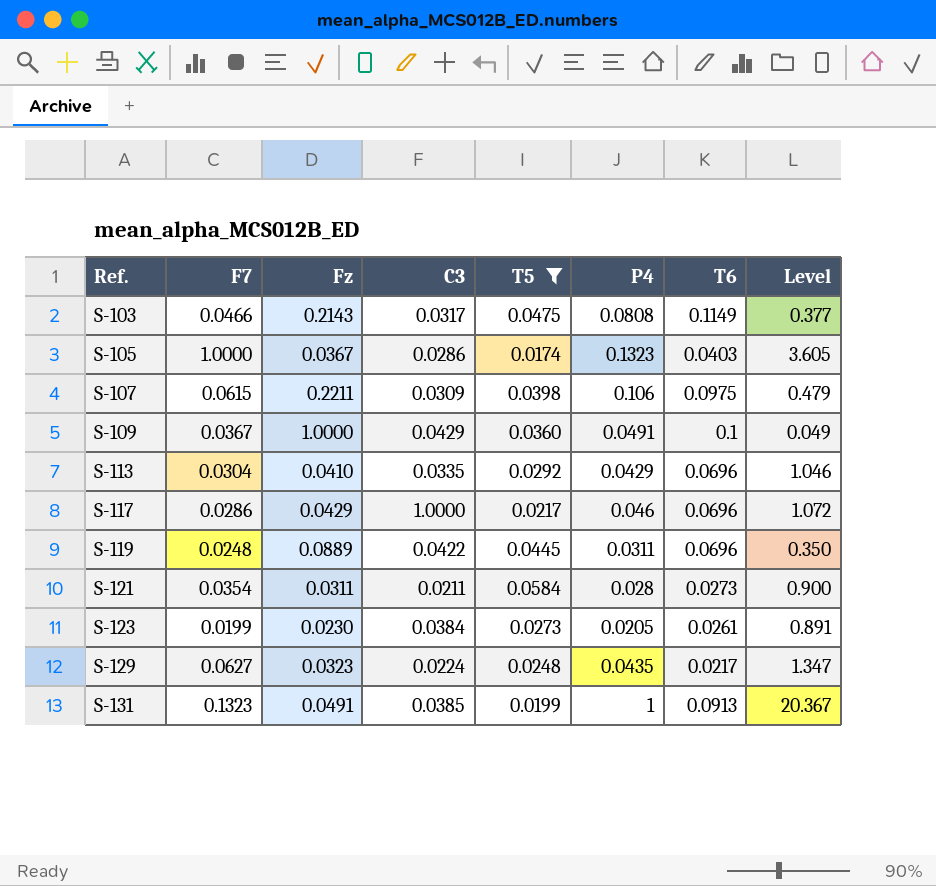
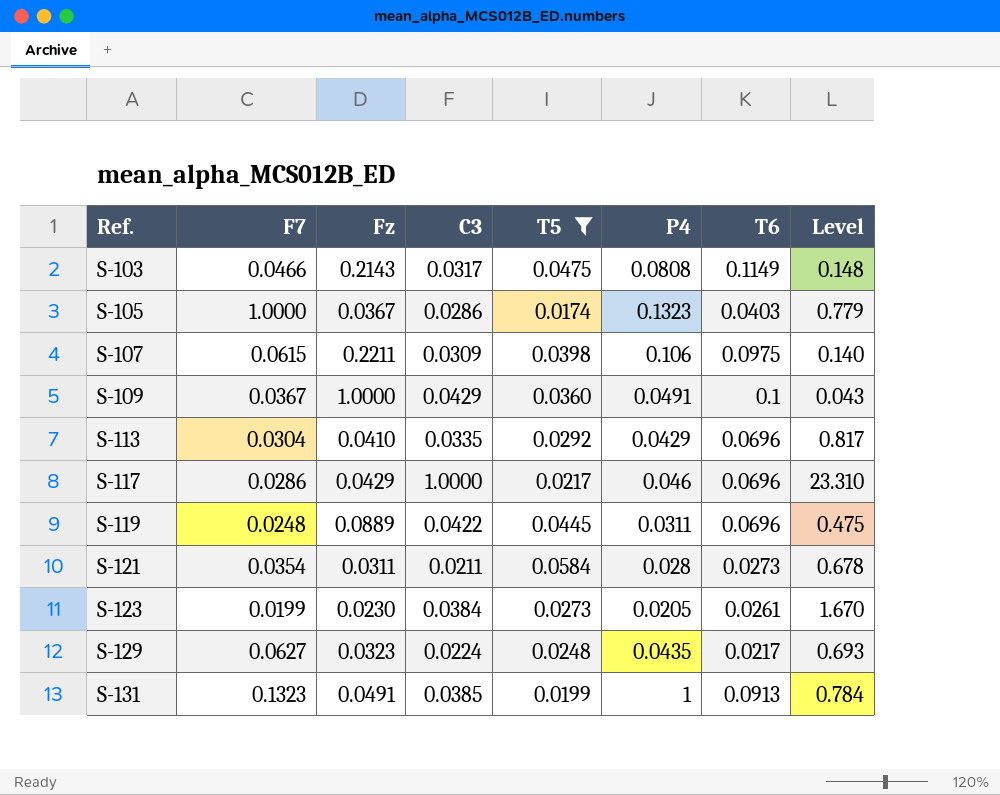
column Level | formula: [P4] / [Fz] -> [C3] / [Fz]

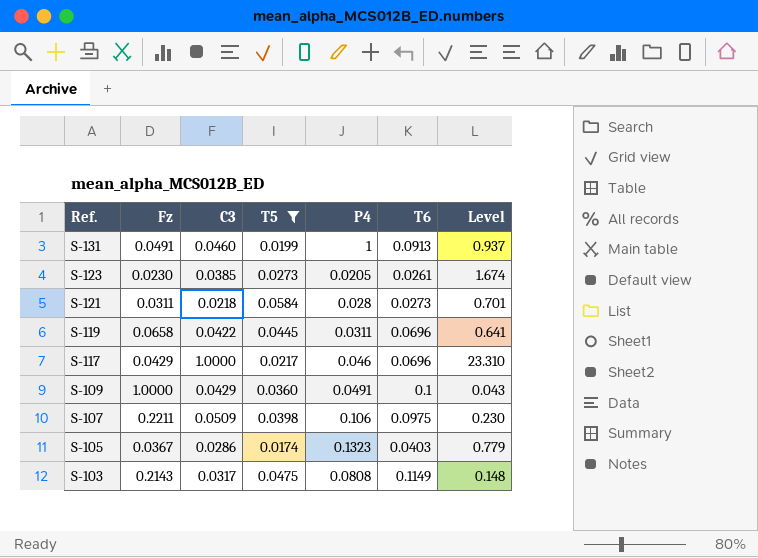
row order: Ref. ascending -> Ref. descending
column F7 | position: 2 -> none
row S-113: 0.0304 | 0.0410 | 0.0335 | 0.0292 | 0.0429 | 0.0696 | 0.817 -> none
row S-129: 0.0627 | 0.0323 | 0.0224 | 0.0248 | 0.0435 | 0.0217 | 0.693 -> none
S-131 | C3: 0.0385 -> 0.0460
S-131 | Level: 0.784 -> 0.937
S-123 | C3: 0.0384 -> 0.0385
S-123 | Level: 1.670 -> 1.674
S-121 | C3: 0.0211 -> 0.0218
S-121 | Level: 0.678 -> 0.701
S-119 | Fz: 0.0889 -> 0.0658
S-119 | Level: 0.475 -> 0.641
S-107 | C3: 0.0309 -> 0.0509
S-107 | Level: 0.140 -> 0.230

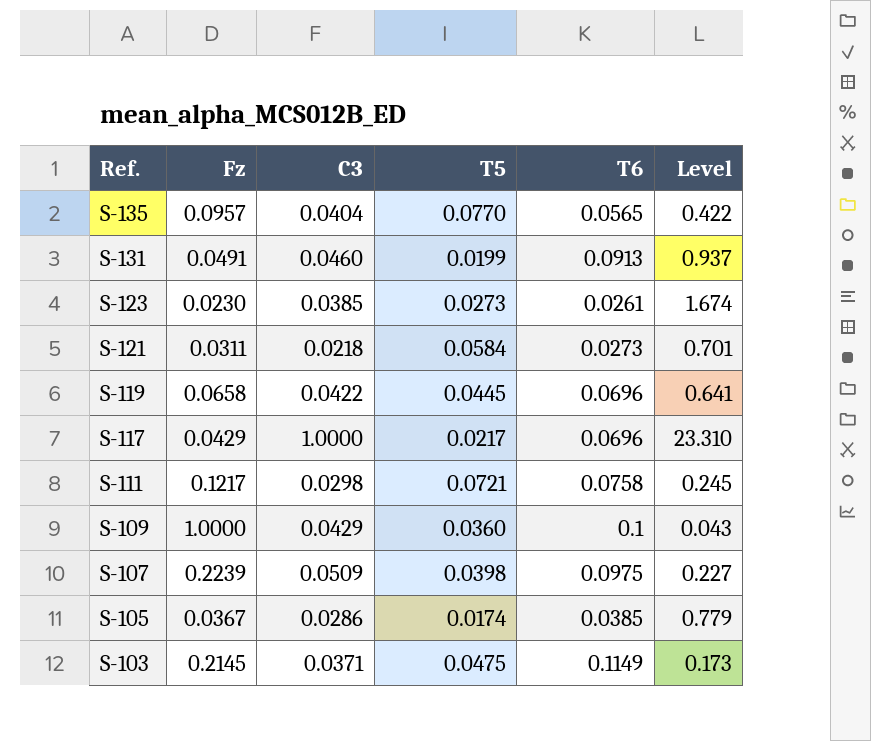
filter: T5 <= 0.0584 -> none
column P4 | position: 5 -> none
S-107 | Fz: 0.2211 -> 0.2239
S-107 | Level: 0.230 -> 0.227
S-105 | T6: 0.0403 -> 0.0385
S-103 | Fz: 0.2143 -> 0.2145
S-103 | C3: 0.0317 -> 0.0371
S-103 | Level: 0.148 -> 0.173

